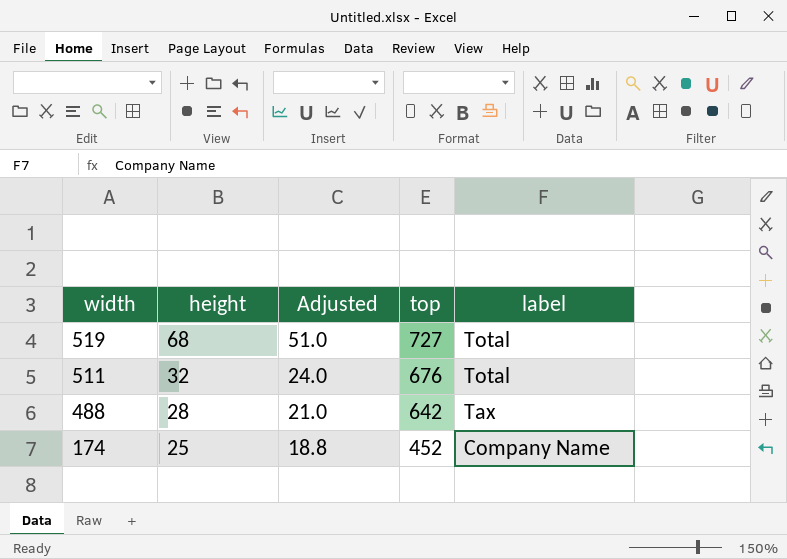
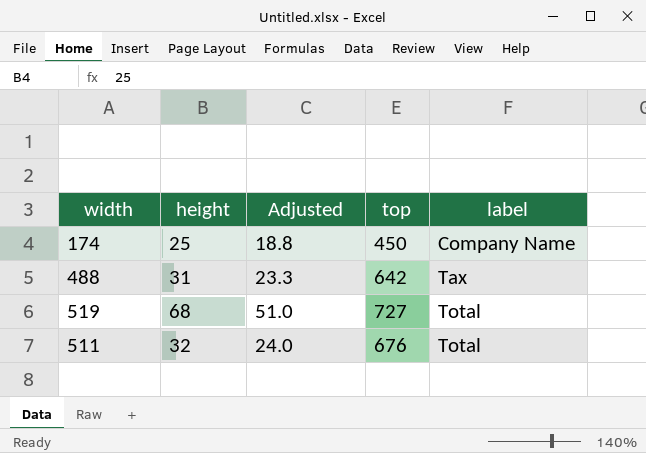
row order: width descending -> label ascending
174 | top: 452 -> 450
488 | height: 28 -> 31
488 | Adjusted: 21.0 -> 23.3

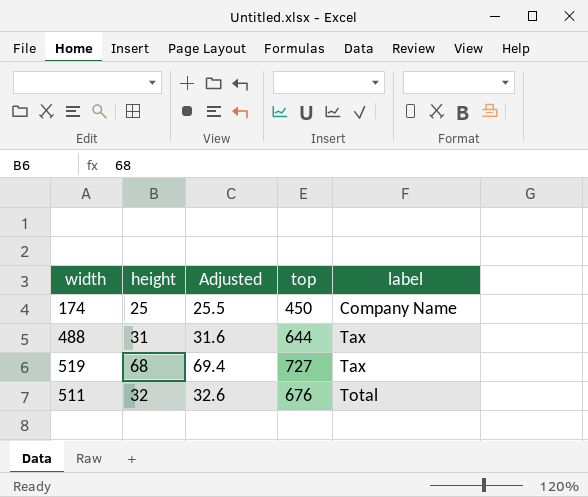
column Adjusted | formula: [height] * 0.75 -> [height] * 1.02
488 | top: 642 -> 644
519 | label: Total -> Tax

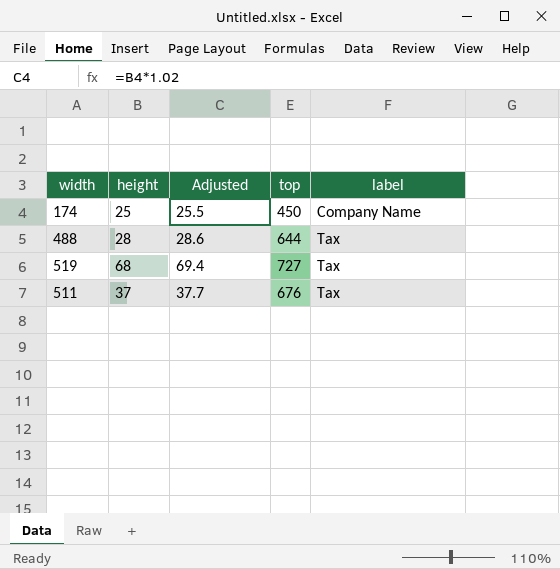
488 | height: 31 -> 28
488 | Adjusted: 31.6 -> 28.6
511 | height: 32 -> 37
511 | Adjusted: 32.6 -> 37.7
511 | label: Total -> Tax

